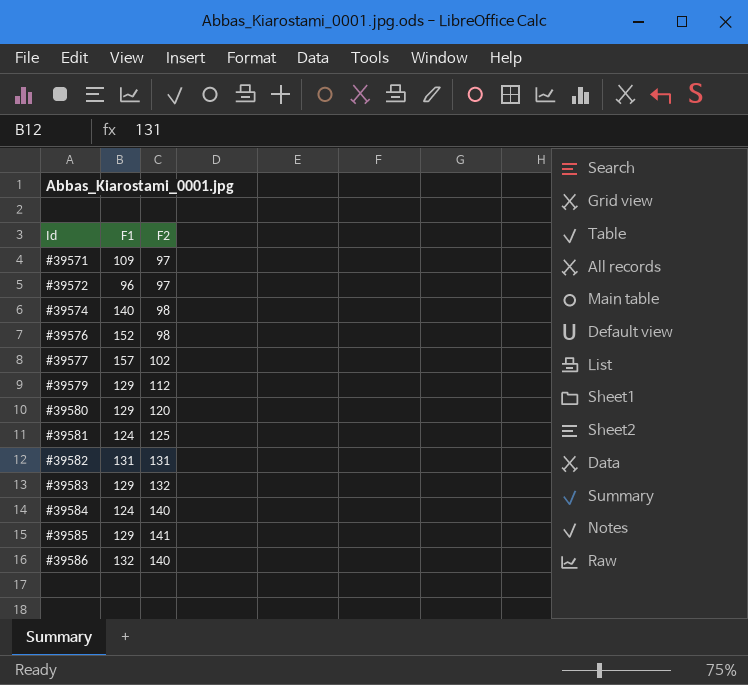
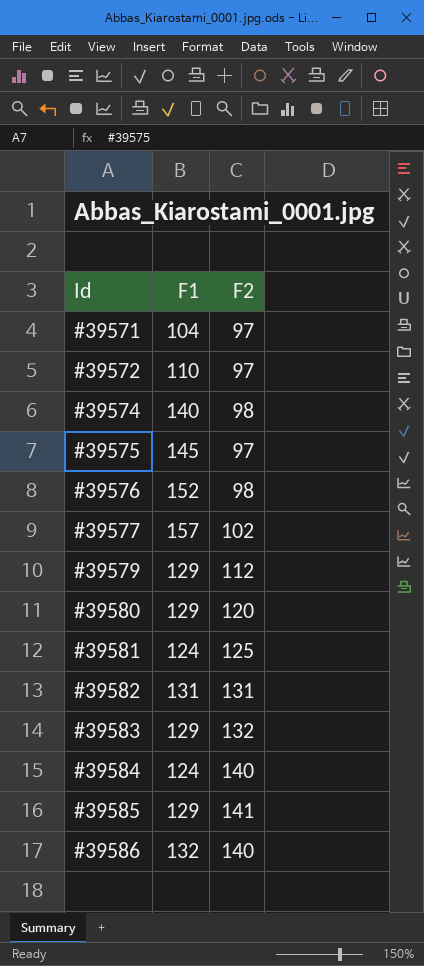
#39571 | F1: 109 -> 104
#39572 | F1: 96 -> 110
row #39575: none -> 145 | 97

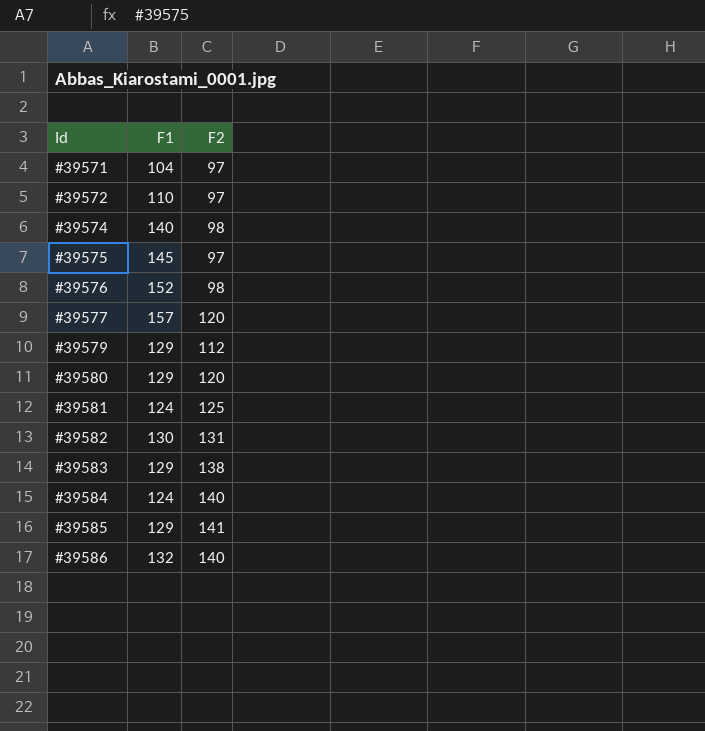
#39577 | F2: 102 -> 120
#39582 | F1: 131 -> 130
#39583 | F2: 132 -> 138

